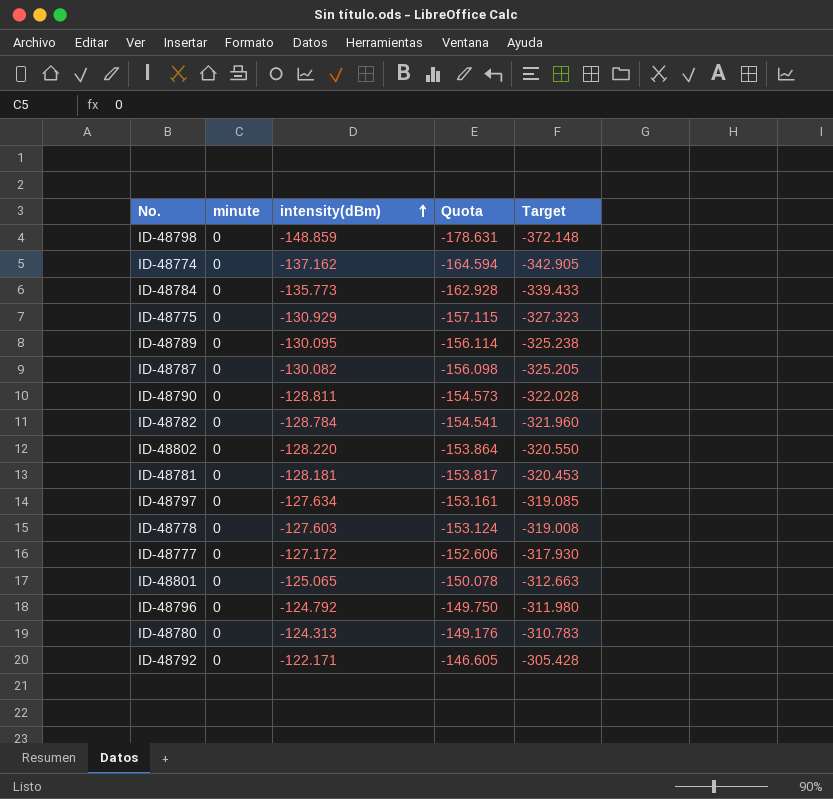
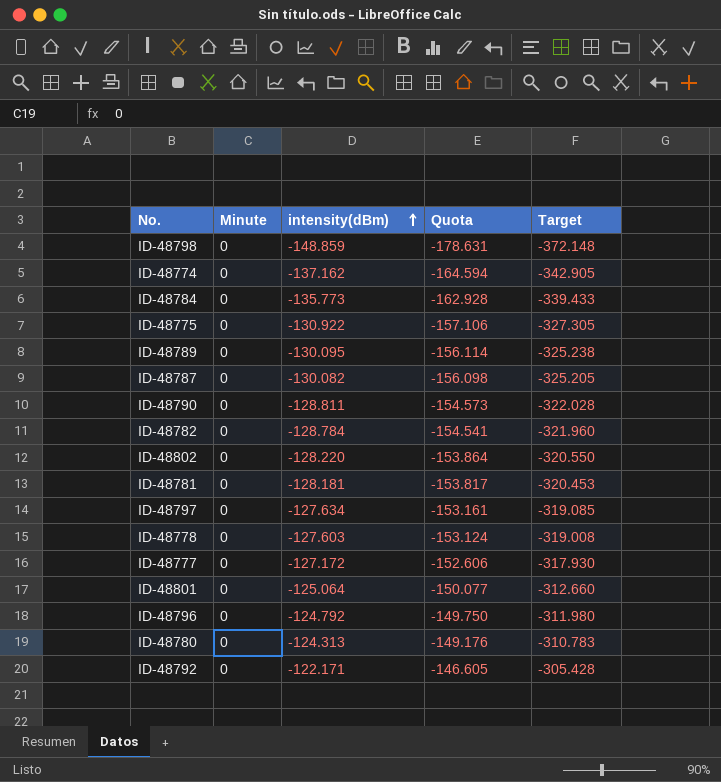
column name: minute -> Minute
ID-48775 | intensity(dBm): -130.929 -> -130.922
ID-48775 | Quota: -157.115 -> -157.106
ID-48775 | Target: -327.323 -> -327.305
ID-48801 | intensity(dBm): -125.065 -> -125.064
ID-48801 | Quota: -150.078 -> -150.077
ID-48801 | Target: -312.663 -> -312.660

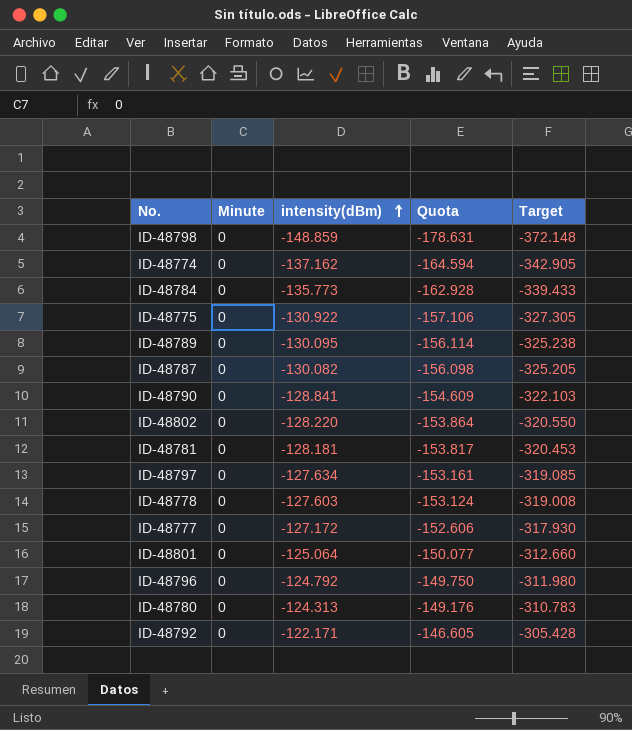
row ID-48782: 0 | -128.784 | -154.541 | -321.960 -> none
ID-48790 | intensity(dBm): -128.811 -> -128.841
ID-48790 | Quota: -154.573 -> -154.609
ID-48790 | Target: -322.028 -> -322.103

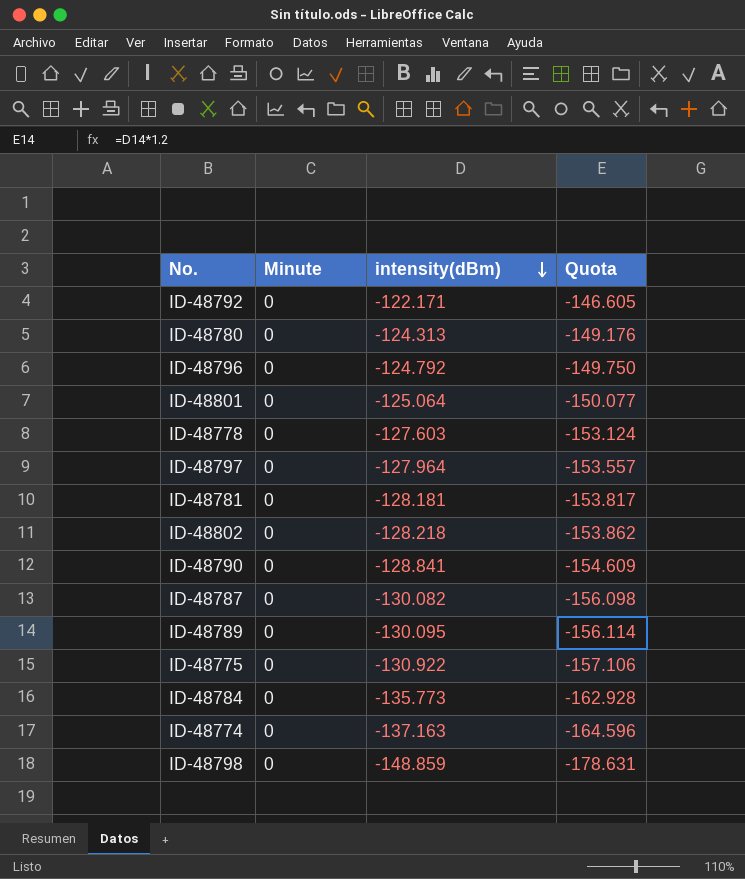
row order: intensity(dBm) ascending -> intensity(dBm) descending
column Target | formula: [intensity(dBm)] * 2.5 -> none
row ID-48777: 0 | -127.172 | -152.606 | -317.930 -> none
ID-48797 | intensity(dBm): -127.634 -> -127.964
ID-48797 | Quota: -153.161 -> -153.557
ID-48802 | intensity(dBm): -128.220 -> -128.218
ID-48802 | Quota: -153.864 -> -153.862
ID-48774 | intensity(dBm): -137.162 -> -137.163
ID-48774 | Quota: -164.594 -> -164.596

